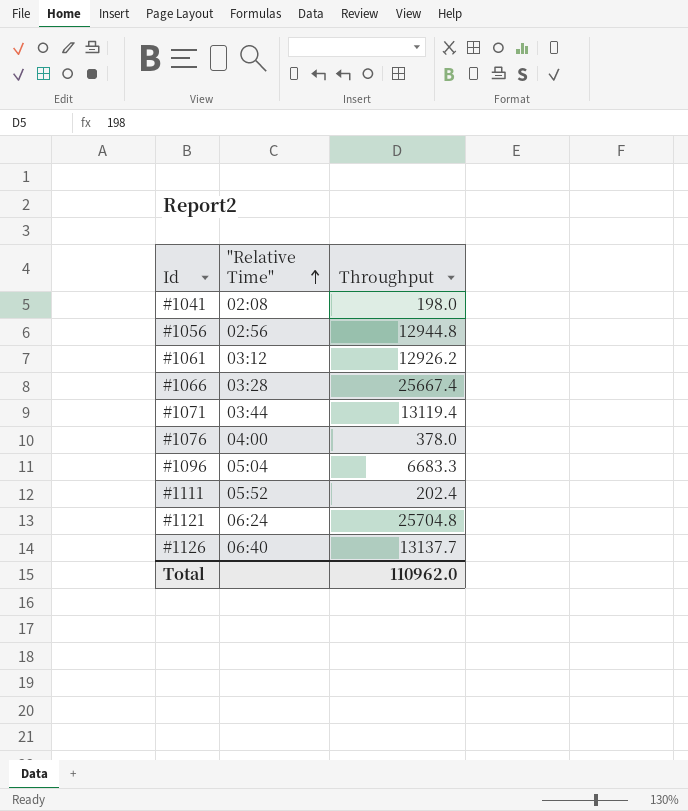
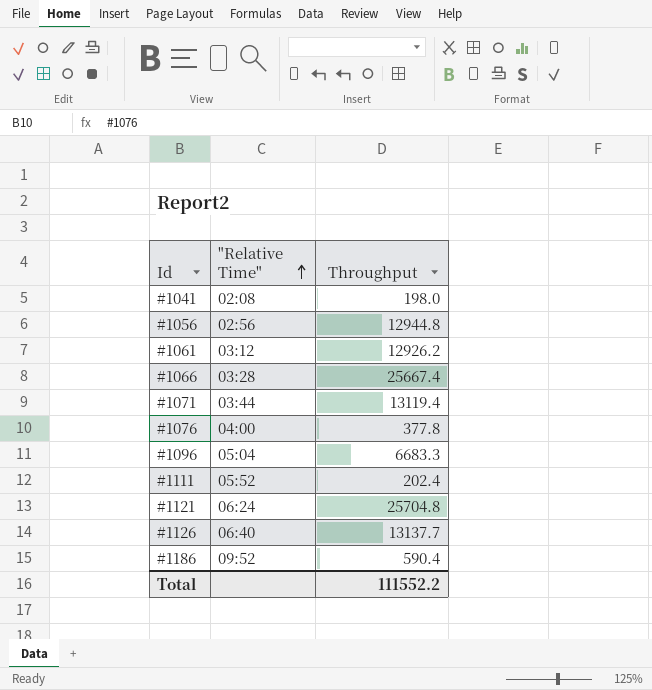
#1076 | Throughput: 378.0 -> 377.8
row #1186: none -> 09:52 | 590.4
Total | Throughput: 110962.0 -> 111552.2

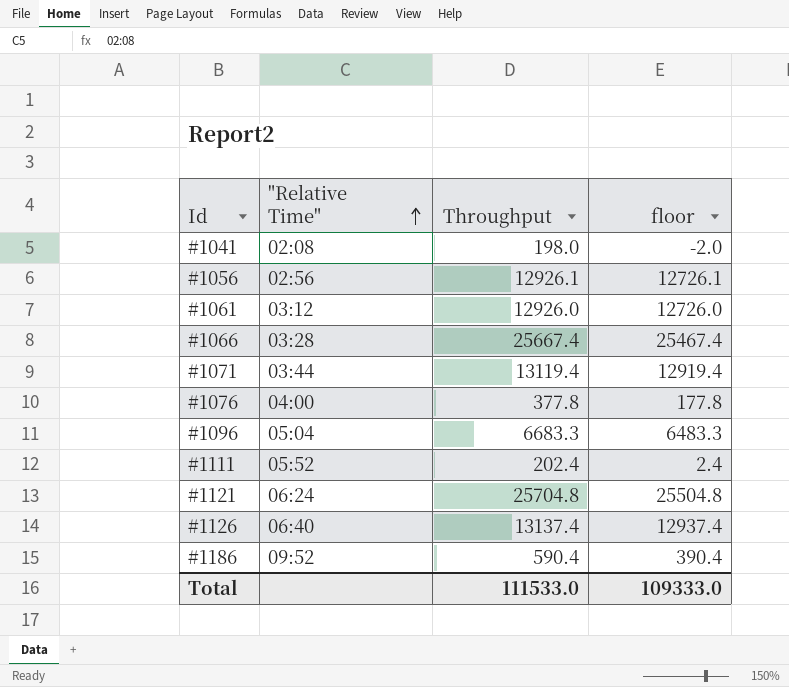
column floor | formula: none -> [Throughput] - 200
#1056 | Throughput: 12944.8 -> 12926.1
#1061 | Throughput: 12926.2 -> 12926.0
#1126 | Throughput: 13137.7 -> 13137.4
Total | Throughput: 111552.2 -> 111533.0

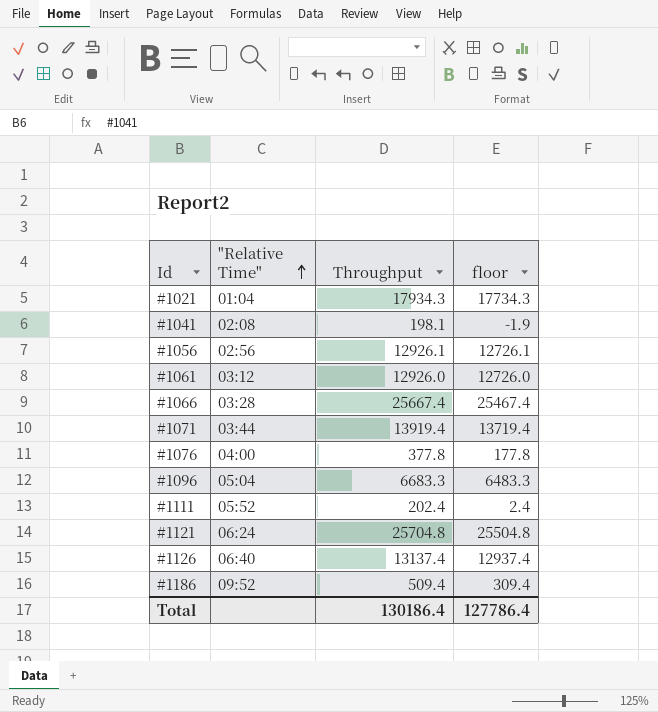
row #1021: none -> 01:04 | 17934.3 | 17734.3
#1041 | Throughput: 198.0 -> 198.1
#1041 | floor: -2.0 -> -1.9
#1071 | Throughput: 13119.4 -> 13919.4
#1071 | floor: 12919.4 -> 13719.4
#1186 | Throughput: 590.4 -> 509.4
#1186 | floor: 390.4 -> 309.4
Total | Throughput: 111533.0 -> 130186.4
Total | floor: 109333.0 -> 127786.4

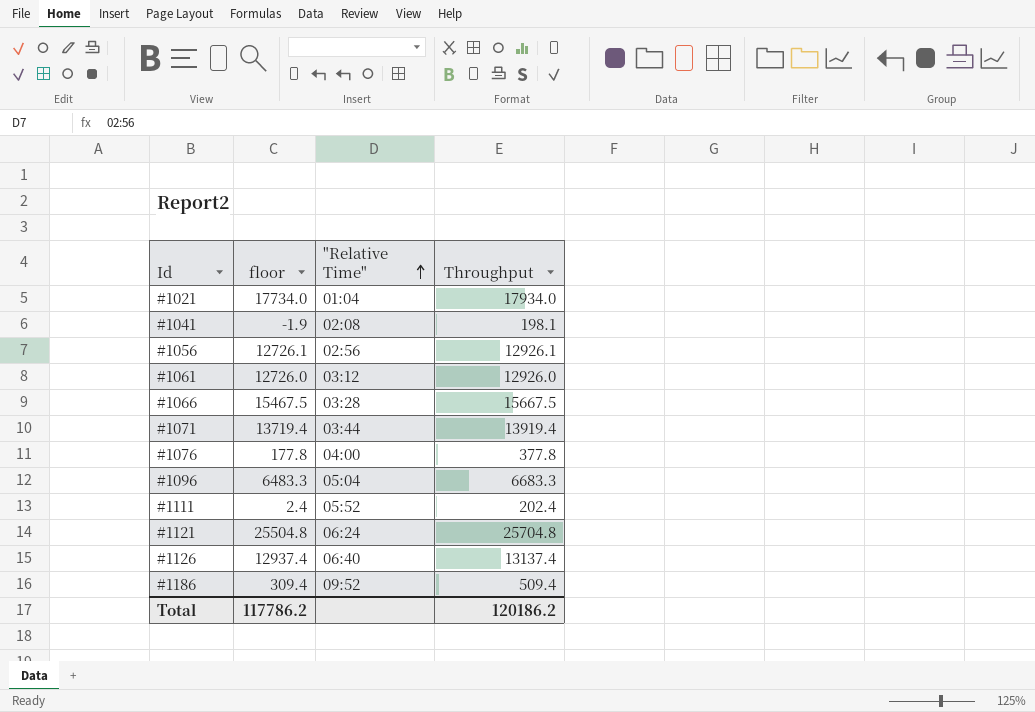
column floor | position: 4 -> 2
#1021 | floor: 17734.3 -> 17734.0
#1021 | Throughput: 17934.3 -> 17934.0
#1066 | floor: 25467.4 -> 15467.5
#1066 | Throughput: 25667.4 -> 15667.5
Total | floor: 127786.4 -> 117786.2
Total | Throughput: 130186.4 -> 120186.2

